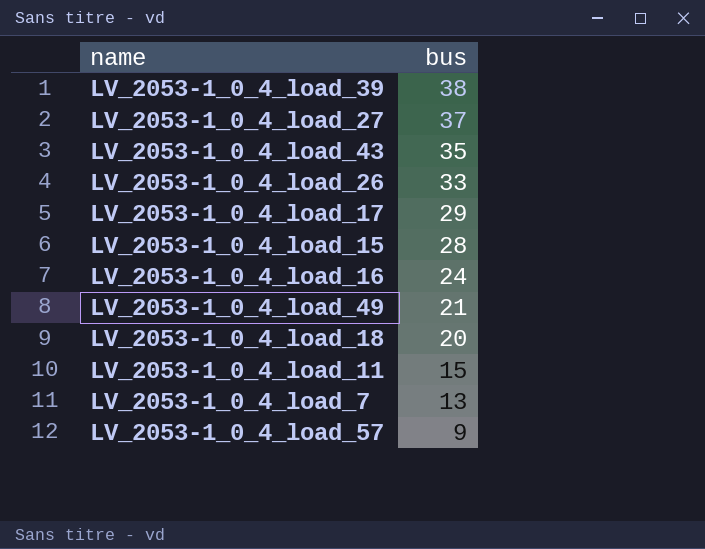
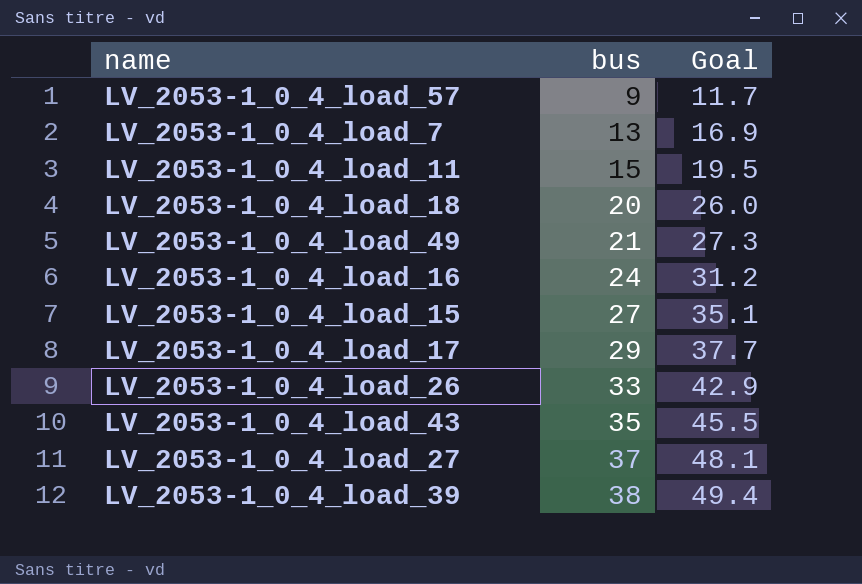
row order: bus descending -> bus ascending
column Goal | formula: none -> [bus] * 1.3
LV_2053-1_0_4_load_15 | bus: 28 -> 27

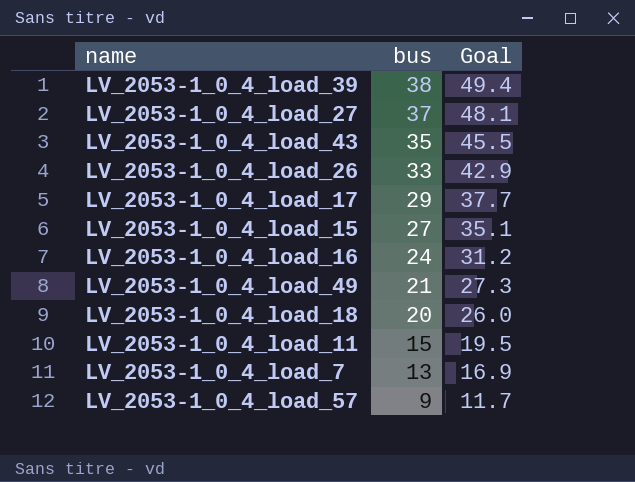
row order: bus ascending -> bus descending

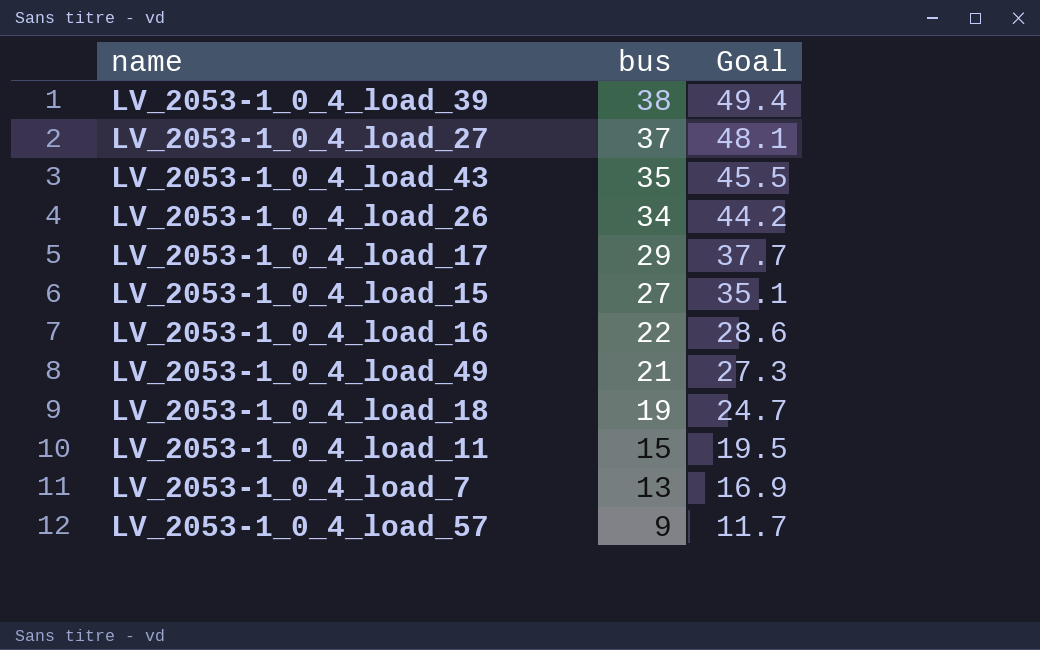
LV_2053-1_0_4_load_26 | bus: 33 -> 34
LV_2053-1_0_4_load_26 | Goal: 42.9 -> 44.2
LV_2053-1_0_4_load_16 | bus: 24 -> 22
LV_2053-1_0_4_load_16 | Goal: 31.2 -> 28.6
LV_2053-1_0_4_load_18 | bus: 20 -> 19
LV_2053-1_0_4_load_18 | Goal: 26.0 -> 24.7

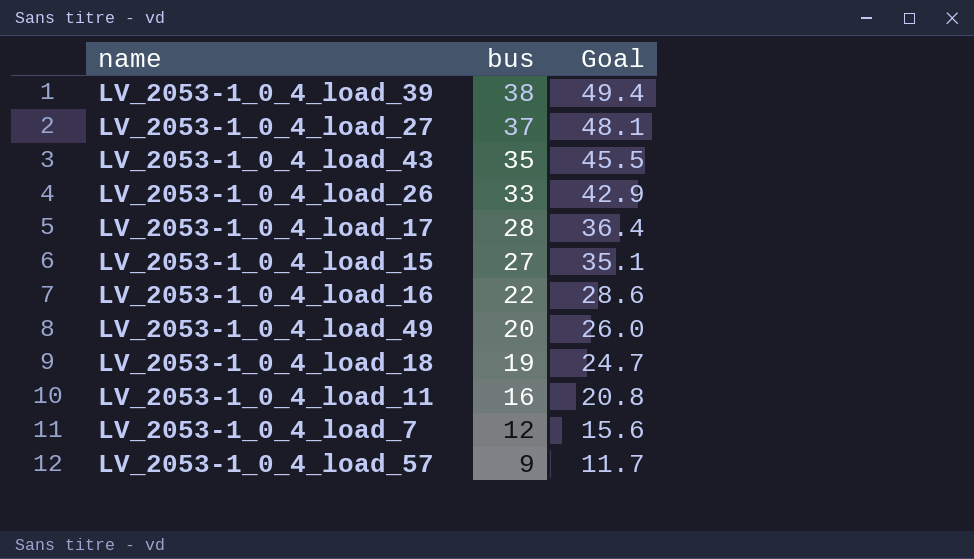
LV_2053-1_0_4_load_26 | bus: 34 -> 33
LV_2053-1_0_4_load_26 | Goal: 44.2 -> 42.9
LV_2053-1_0_4_load_17 | bus: 29 -> 28
LV_2053-1_0_4_load_17 | Goal: 37.7 -> 36.4
LV_2053-1_0_4_load_49 | bus: 21 -> 20
LV_2053-1_0_4_load_49 | Goal: 27.3 -> 26.0
LV_2053-1_0_4_load_11 | bus: 15 -> 16
LV_2053-1_0_4_load_11 | Goal: 19.5 -> 20.8
LV_2053-1_0_4_load_7 | bus: 13 -> 12
LV_2053-1_0_4_load_7 | Goal: 16.9 -> 15.6

